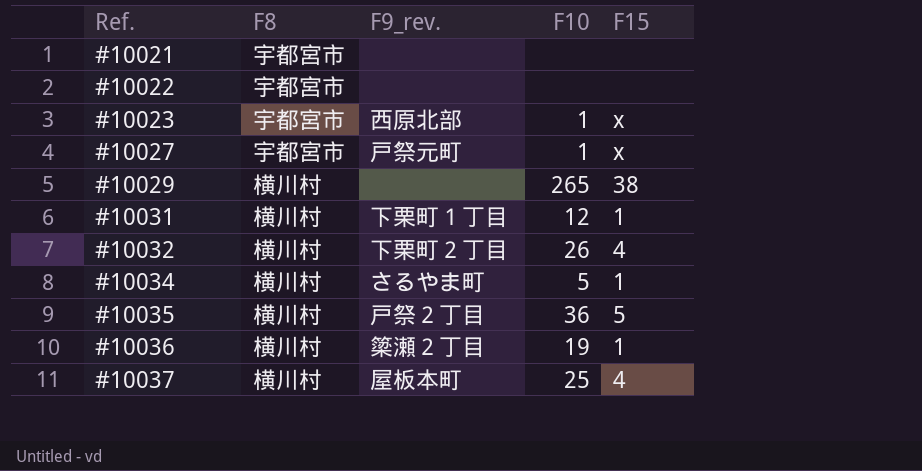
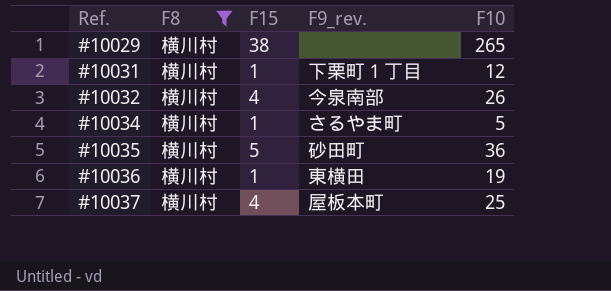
filter: none -> F8 = 横川村
column F15 | position: 5 -> 3
#10032 | F9_rev.: 下栗町２丁目 -> 今泉南部
#10035 | F9_rev.: 戸祭２丁目 -> 砂田町
#10036 | F9_rev.: 簗瀬２丁目 -> 東横田

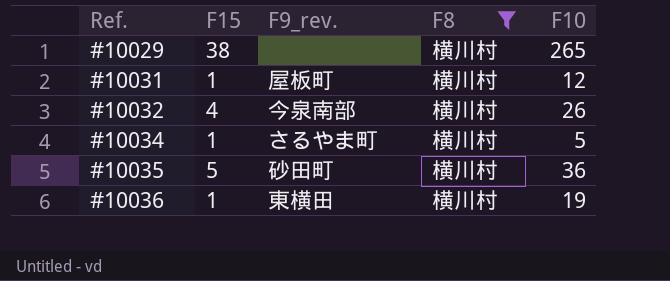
column F8 | position: 2 -> 4
row #10037: 横川村 | 4 | 屋板本町 | 25 -> none
#10031 | F9_rev.: 下栗町１丁目 -> 屋板町

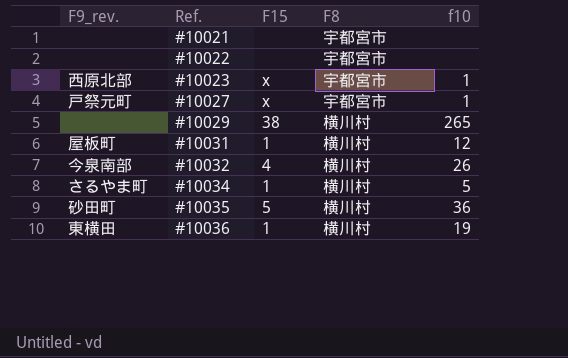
filter: F8 = 横川村 -> none
column F9_rev. | position: 3 -> 1
column name: F10 -> f10

